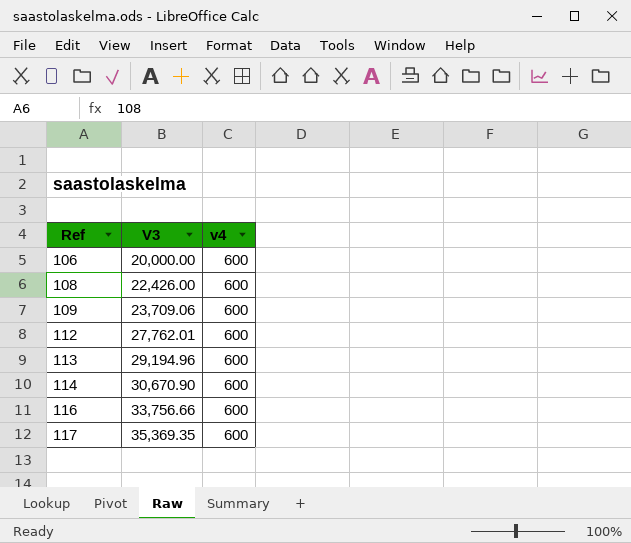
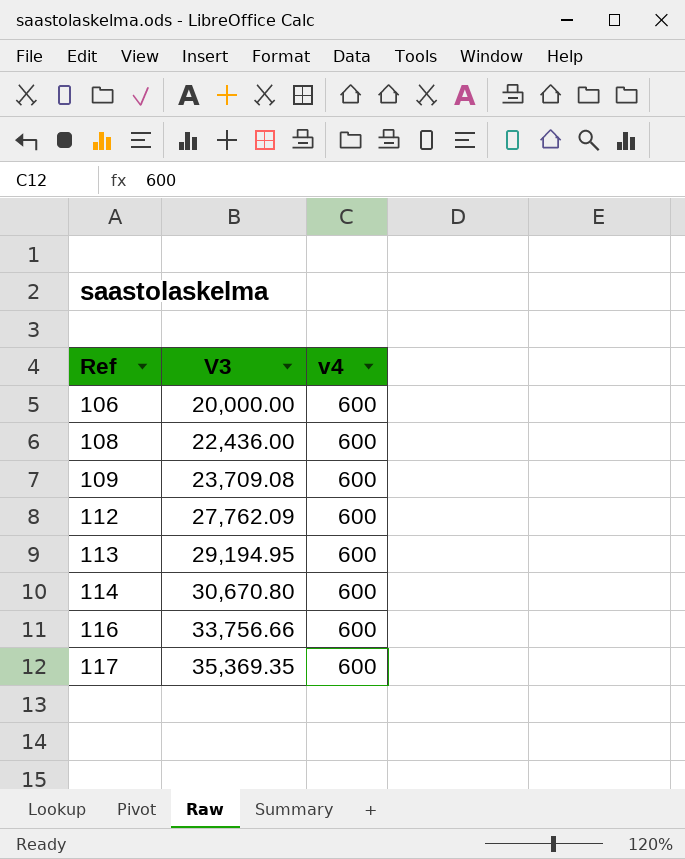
108 | V3: 22,426.00 -> 22,436.00
109 | V3: 23,709.06 -> 23,709.08
112 | V3: 27,762.01 -> 27,762.09
113 | V3: 29,194.96 -> 29,194.95
114 | V3: 30,670.90 -> 30,670.80

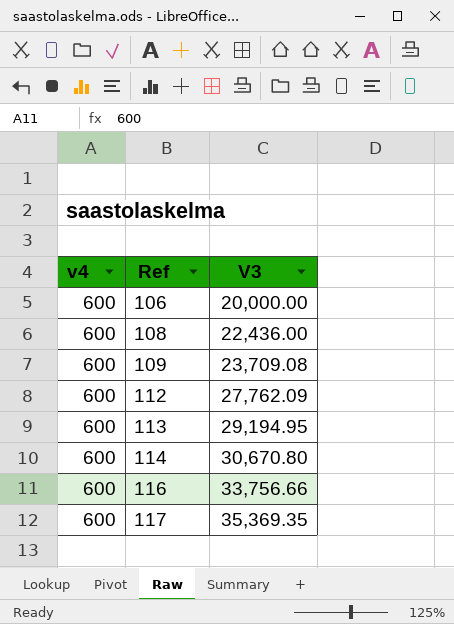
column v4 | position: 3 -> 1

